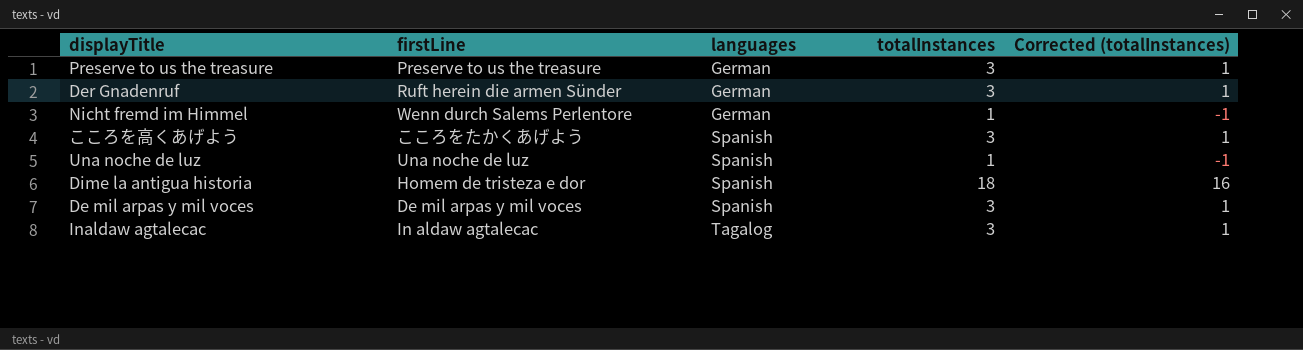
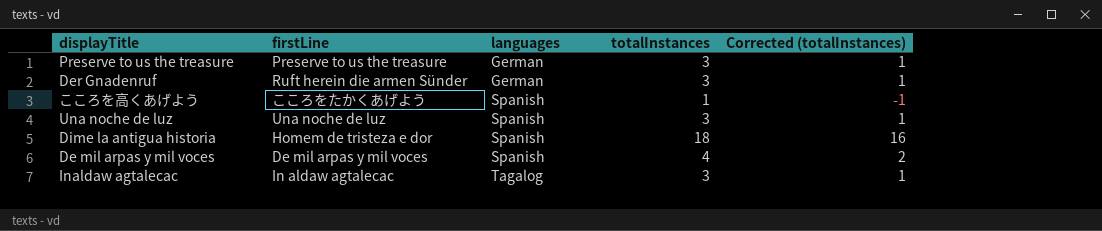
row Nicht fremd im Himmel: Wenn durch Salems Perlentore | German | 1 | -1 -> none
こころを高くあげよう | totalInstances: 3 -> 1
こころを高くあげよう | Corrected (totalInstances): 1 -> -1
Una noche de luz | totalInstances: 1 -> 3
Una noche de luz | Corrected (totalInstances): -1 -> 1
De mil arpas y mil voces | totalInstances: 3 -> 4
De mil arpas y mil voces | Corrected (totalInstances): 1 -> 2

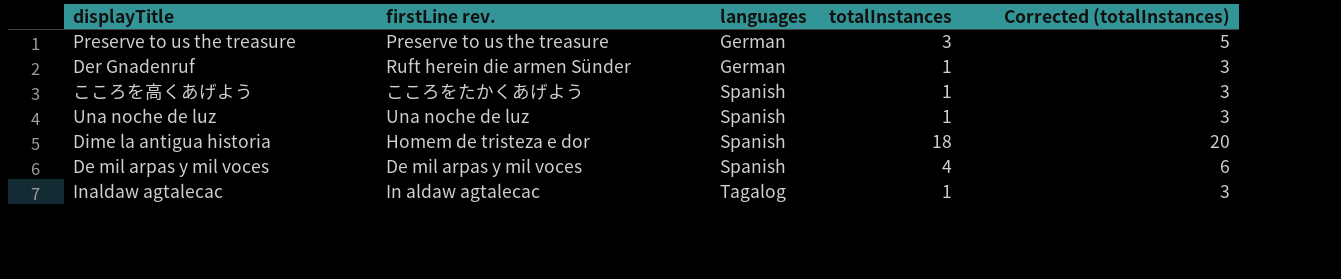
column name: firstLine -> firstLine rev.
column Corrected (totalInstances) | formula: [totalInstances] - 2 -> [totalInstances] + 2
Der Gnadenruf | totalInstances: 3 -> 1
Una noche de luz | totalInstances: 3 -> 1
Inaldaw agtalecac | totalInstances: 3 -> 1

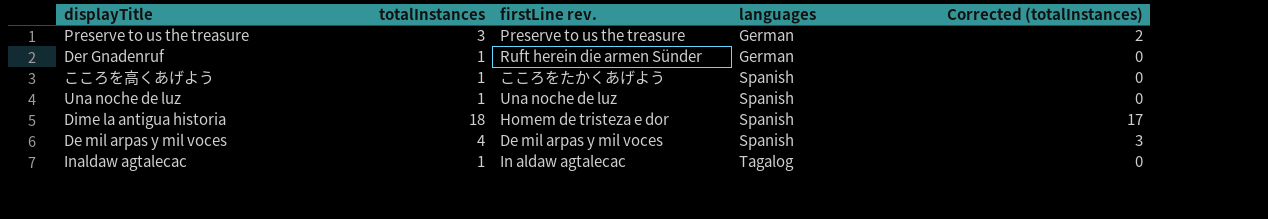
column totalInstances | position: 4 -> 2
column Corrected (totalInstances) | formula: [totalInstances] + 2 -> [totalInstances] - 1

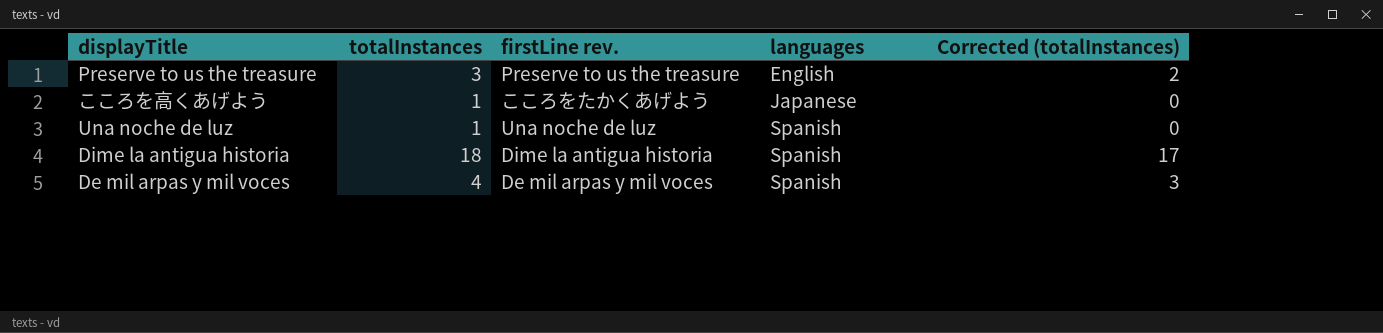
row Der Gnadenruf: 1 | Ruft herein die armen Sünder | German | 0 -> none
row Inaldaw agtalecac: 1 | In aldaw agtalecac | Tagalog | 0 -> none
Preserve to us the treasure | languages: German -> English
こころを高くあげよう | languages: Spanish -> Japanese
Dime la antigua historia | firstLine rev.: Homem de tristeza e dor -> Dime la antigua historia

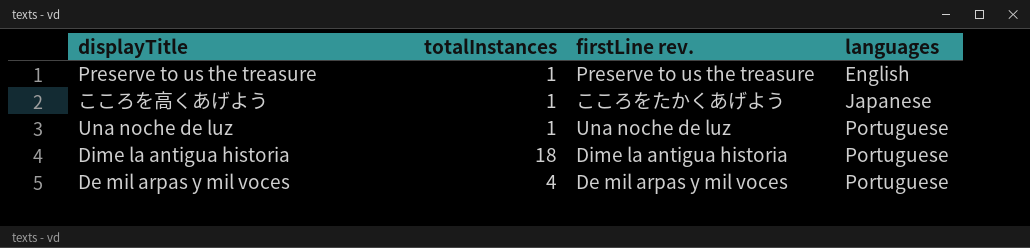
column Corrected (totalInstances) | formula: [totalInstances] - 1 -> none
Preserve to us the treasure | totalInstances: 3 -> 1
Una noche de luz | languages: Spanish -> Portuguese
Dime la antigua historia | languages: Spanish -> Portuguese
De mil arpas y mil voces | languages: Spanish -> Portuguese

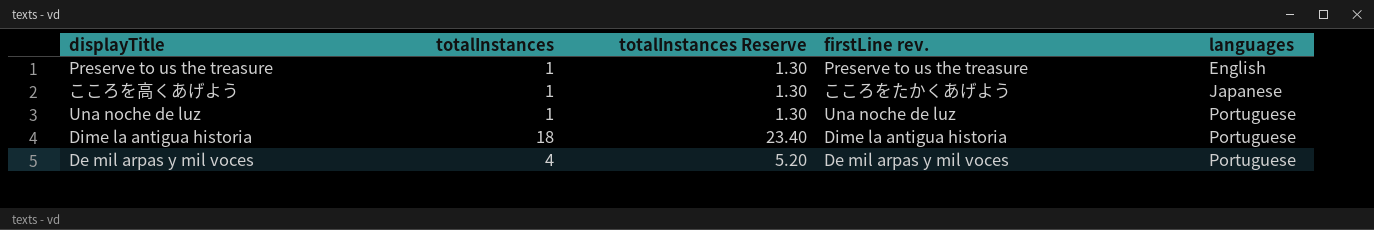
column totalInstances Reserve | formula: none -> [totalInstances] * 1.3

